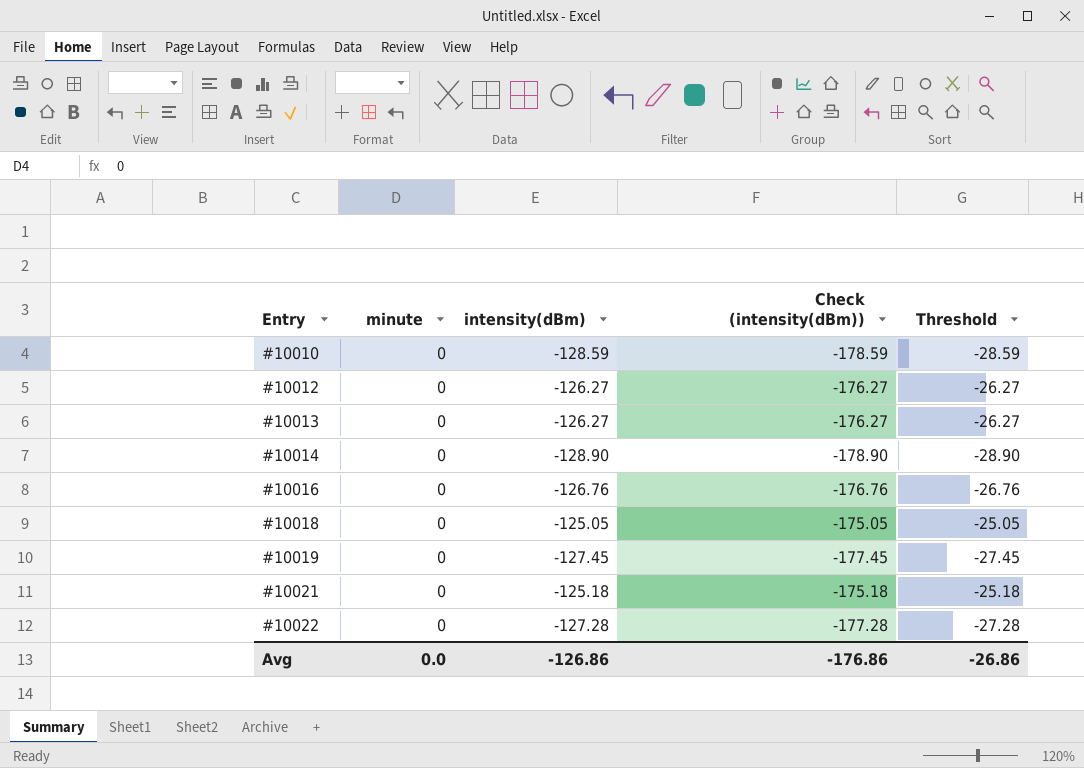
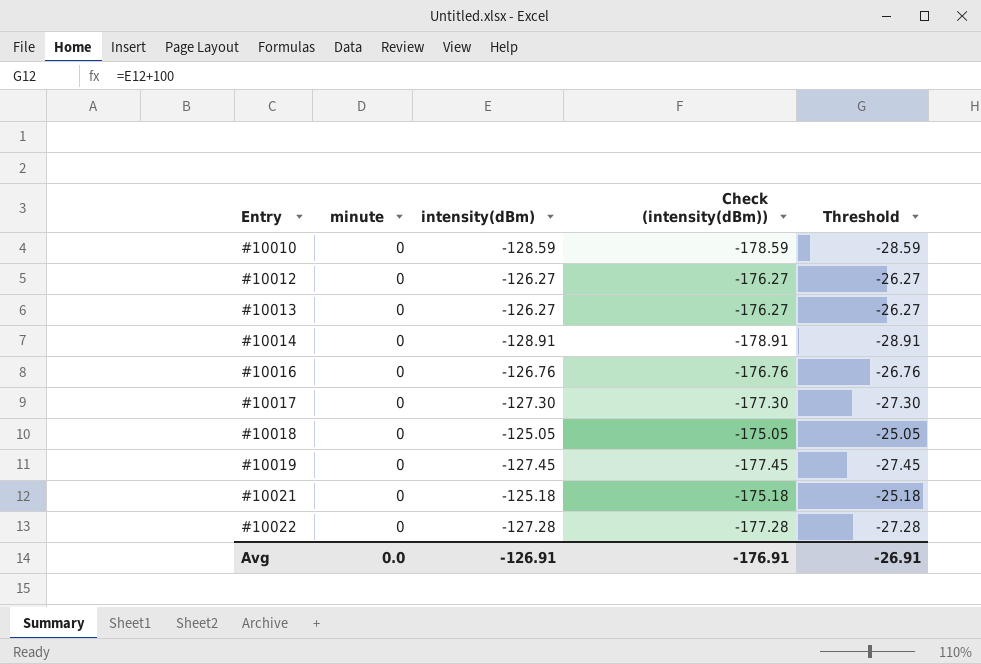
#10014 | intensity(dBm): -128.90 -> -128.91
#10014 | Check (intensity(dBm)): -178.90 -> -178.91
#10014 | Threshold: -28.90 -> -28.91
row #10017: none -> 0 | -127.30 | -177.30 | -27.30
Avg | intensity(dBm): -126.86 -> -126.91
Avg | Check (intensity(dBm)): -176.86 -> -176.91
Avg | Threshold: -26.86 -> -26.91

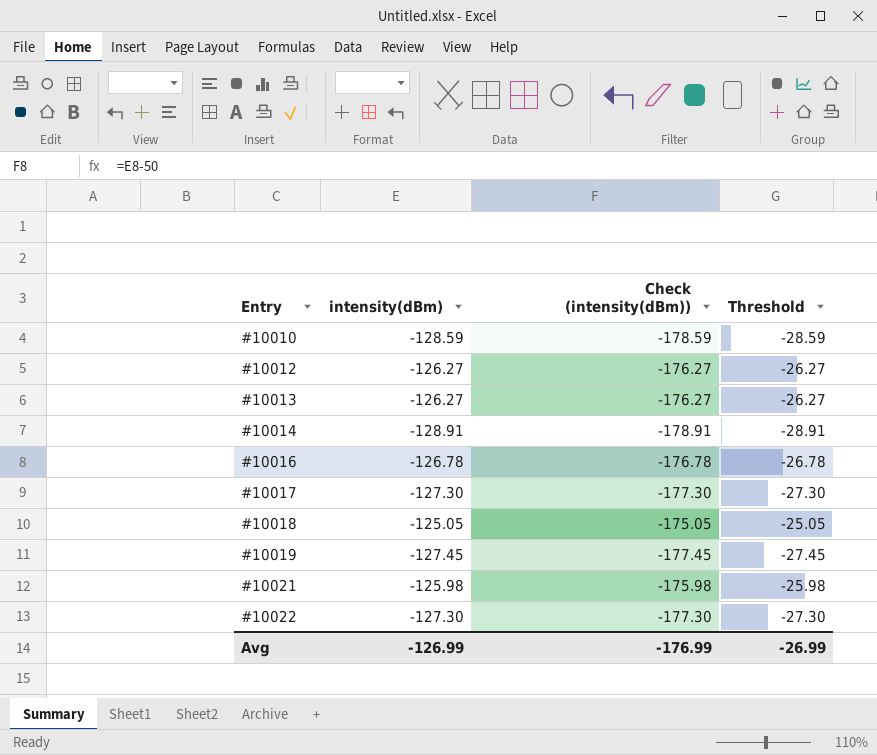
column minute | position: 2 -> none
#10016 | intensity(dBm): -126.76 -> -126.78
#10016 | Check (intensity(dBm)): -176.76 -> -176.78
#10016 | Threshold: -26.76 -> -26.78
#10021 | intensity(dBm): -125.18 -> -125.98
#10021 | Check (intensity(dBm)): -175.18 -> -175.98
#10021 | Threshold: -25.18 -> -25.98
#10022 | intensity(dBm): -127.28 -> -127.30
#10022 | Check (intensity(dBm)): -177.28 -> -177.30
#10022 | Threshold: -27.28 -> -27.30
Avg | intensity(dBm): -126.91 -> -126.99
Avg | Check (intensity(dBm)): -176.91 -> -176.99
Avg | Threshold: -26.91 -> -26.99

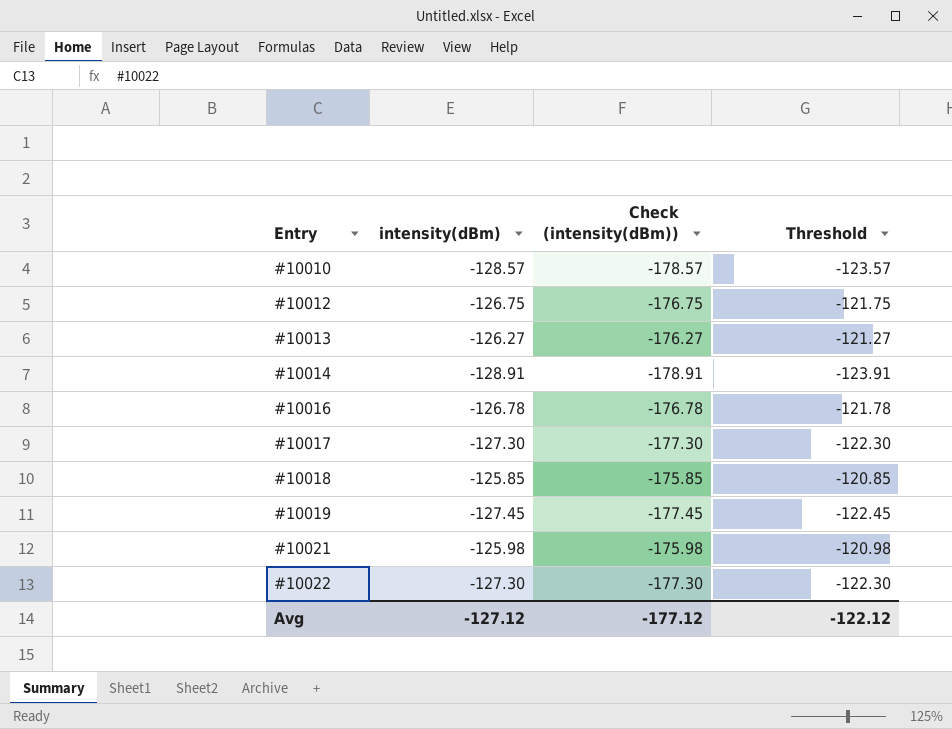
column Threshold | formula: [intensity(dBm)] + 100 -> [intensity(dBm)] + 5
#10010 | intensity(dBm): -128.59 -> -128.57
#10010 | Check (intensity(dBm)): -178.59 -> -178.57
#10012 | intensity(dBm): -126.27 -> -126.75
#10012 | Check (intensity(dBm)): -176.27 -> -176.75
#10018 | intensity(dBm): -125.05 -> -125.85
#10018 | Check (intensity(dBm)): -175.05 -> -175.85
Avg | intensity(dBm): -126.99 -> -127.12
Avg | Check (intensity(dBm)): -176.99 -> -177.12
Avg | Threshold: -26.99 -> -122.12

